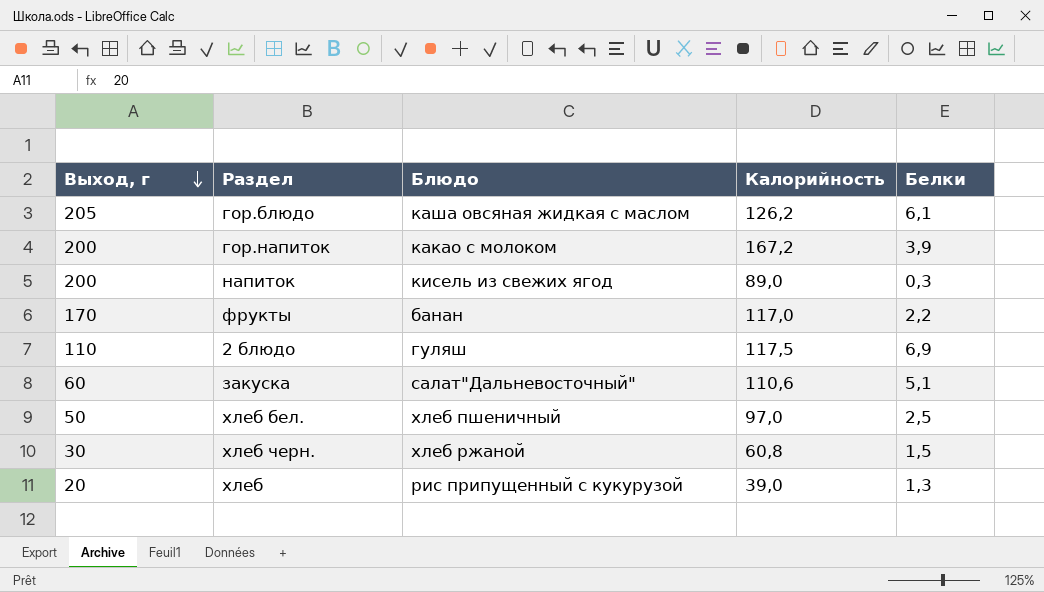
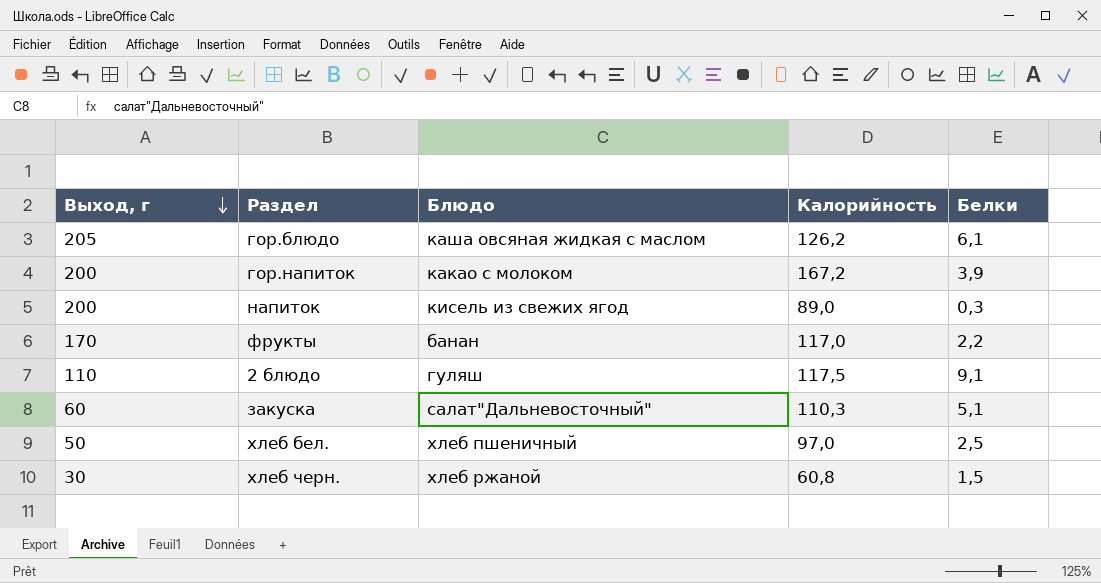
row хлеб: 20 | рис припущенный с кукурузой | 39,0 | 1,3 -> none
2 блюдо | Белки: 6,9 -> 9,1
закуска | Калорийность: 110,6 -> 110,3

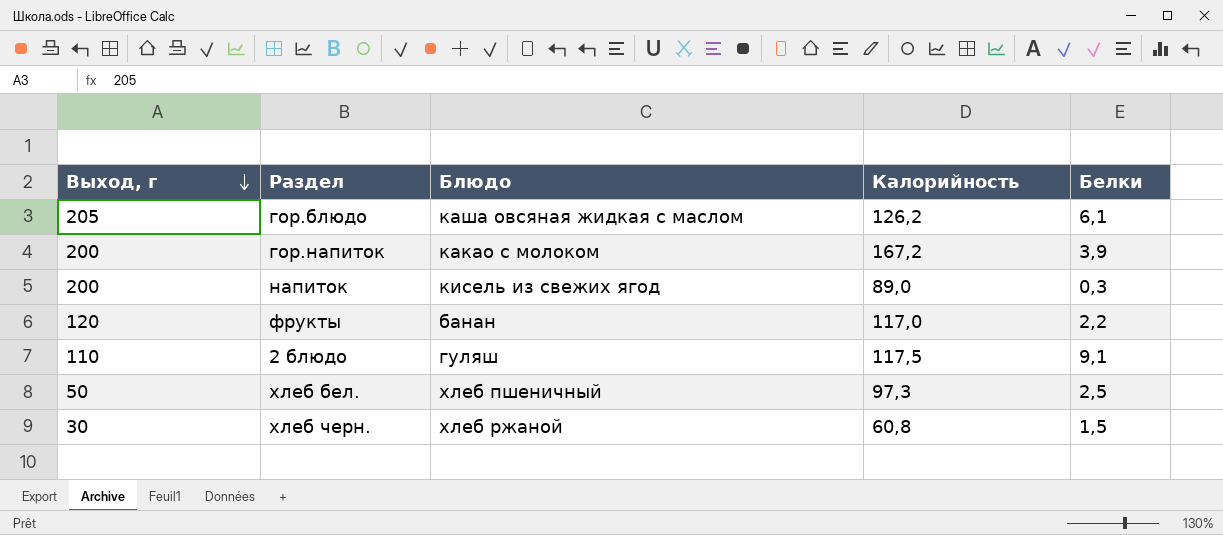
row закуска: 60 | салат"Дальневосточный" | 110,3 | 5,1 -> none
фрукты | Выход, г: 170 -> 120
хлеб бел. | Калорийность: 97,0 -> 97,3

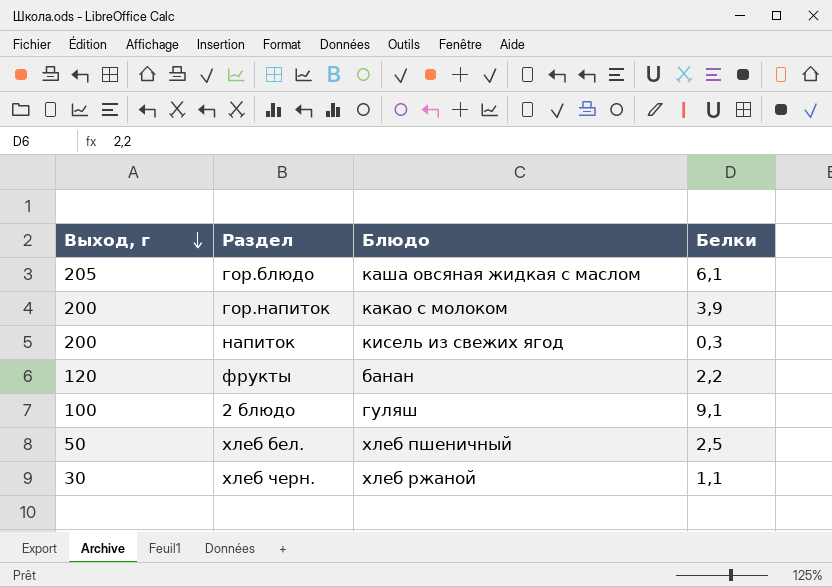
column Калорийность | position: 4 -> none
2 блюдо | Выход, г: 110 -> 100
хлеб черн. | Белки: 1,5 -> 1,1

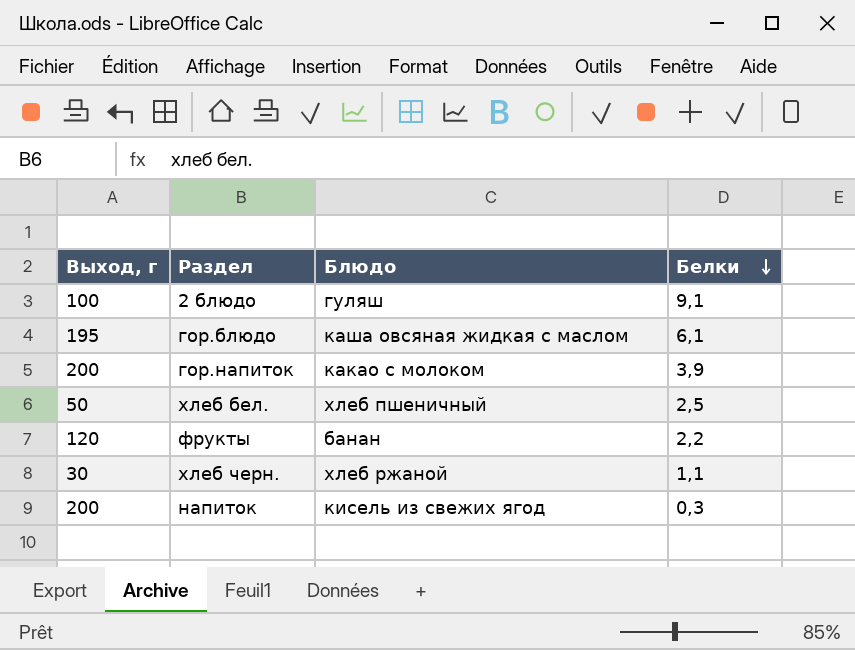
row order: Выход, г descending -> Белки descending
гор.блюдо | Выход, г: 205 -> 195

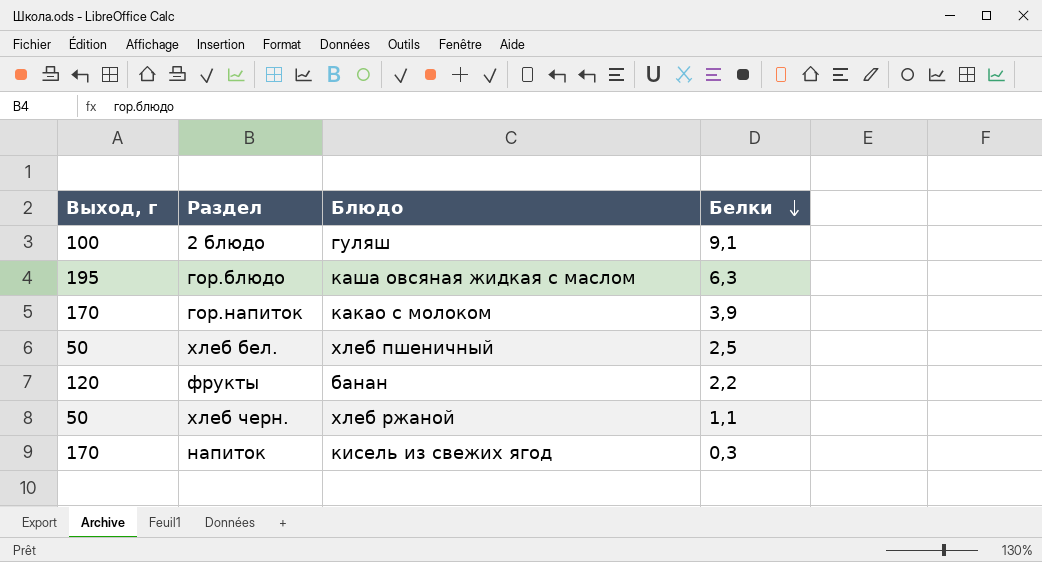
гор.блюдо | Белки: 6,1 -> 6,3
гор.напиток | Выход, г: 200 -> 170
хлеб черн. | Выход, г: 30 -> 50
напиток | Выход, г: 200 -> 170

